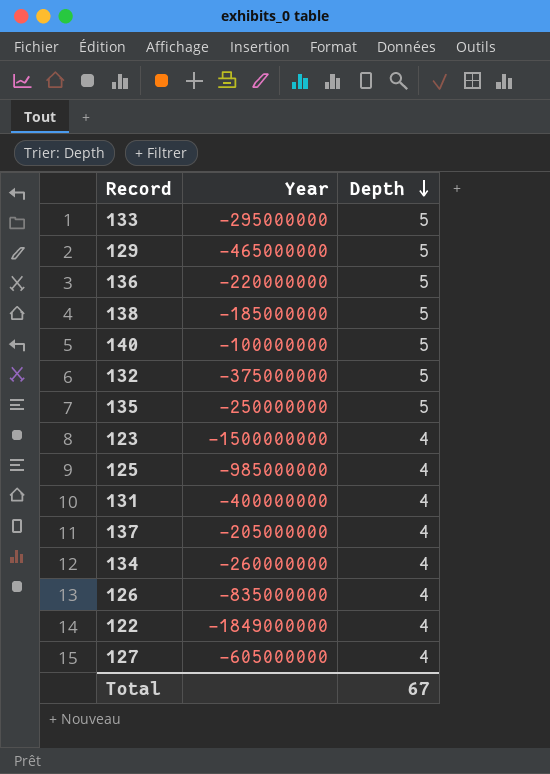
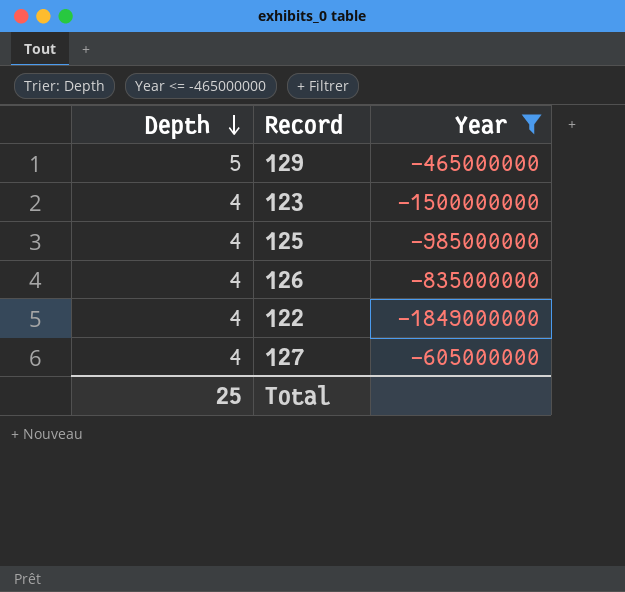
filter: none -> Year <= -465000000
column Depth | position: 3 -> 1
Total | Depth: 67 -> 25

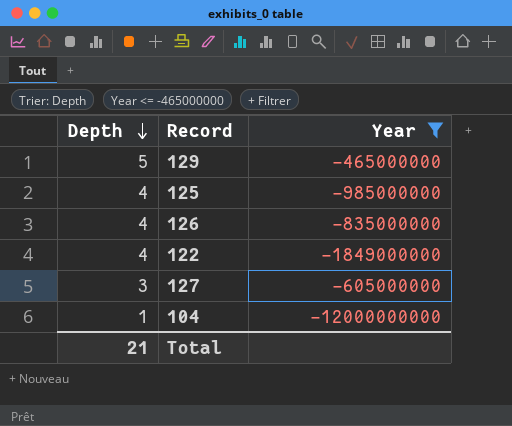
row 123: 4 | -1500000000 -> none
127 | Depth: 4 -> 3
row 104: none -> 1 | -12000000000
Total | Depth: 25 -> 21

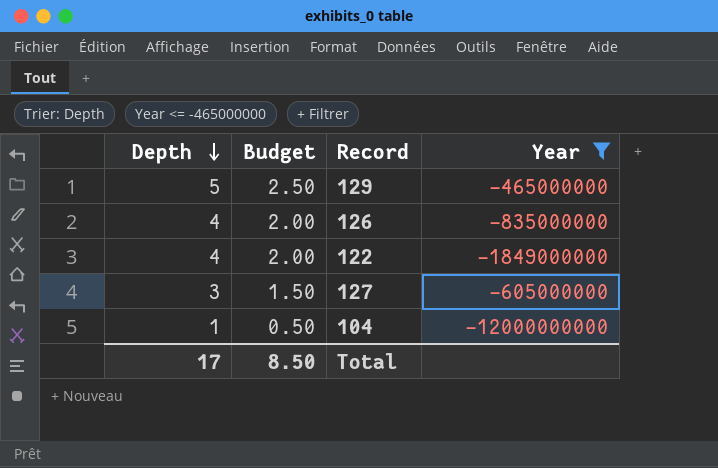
column Budget | formula: none -> [Depth] * 0.5
row 125: 4 | -985000000 -> none
Total | Depth: 21 -> 17

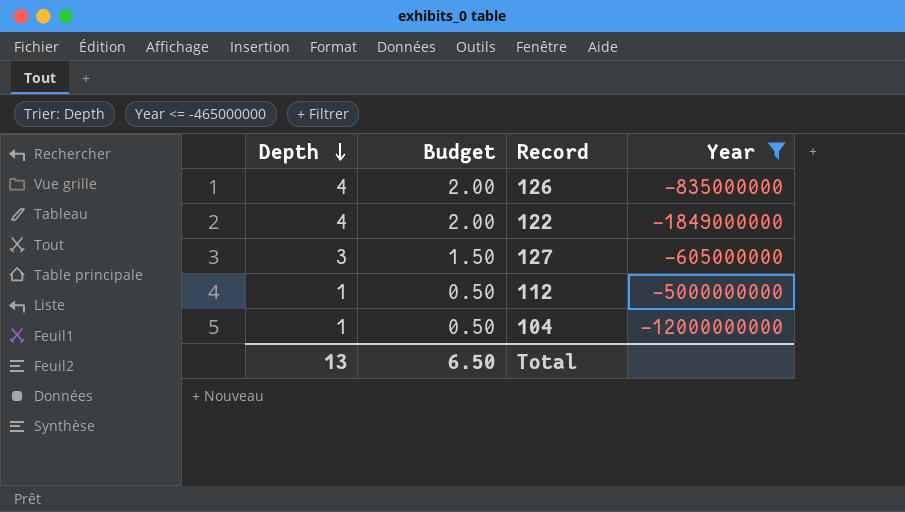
row 129: 5 | 2.50 | -465000000 -> none
row 112: none -> 1 | 0.50 | -5000000000
Total | Depth: 17 -> 13
Total | Budget: 8.50 -> 6.50

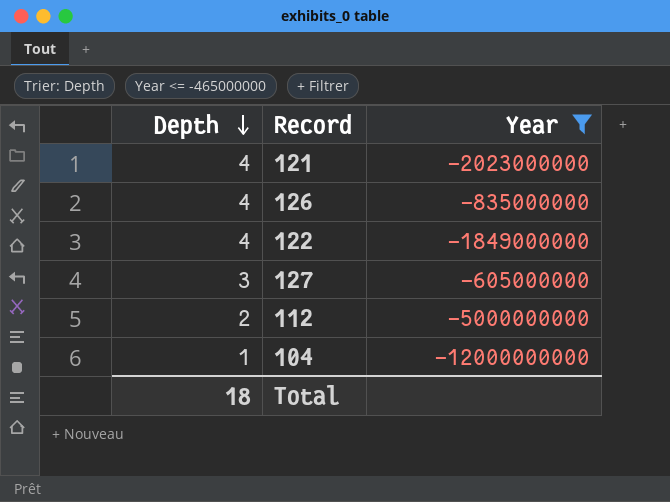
column Budget | formula: [Depth] * 0.5 -> none
row 121: none -> 4 | -2023000000
112 | Depth: 1 -> 2
Total | Depth: 13 -> 18

